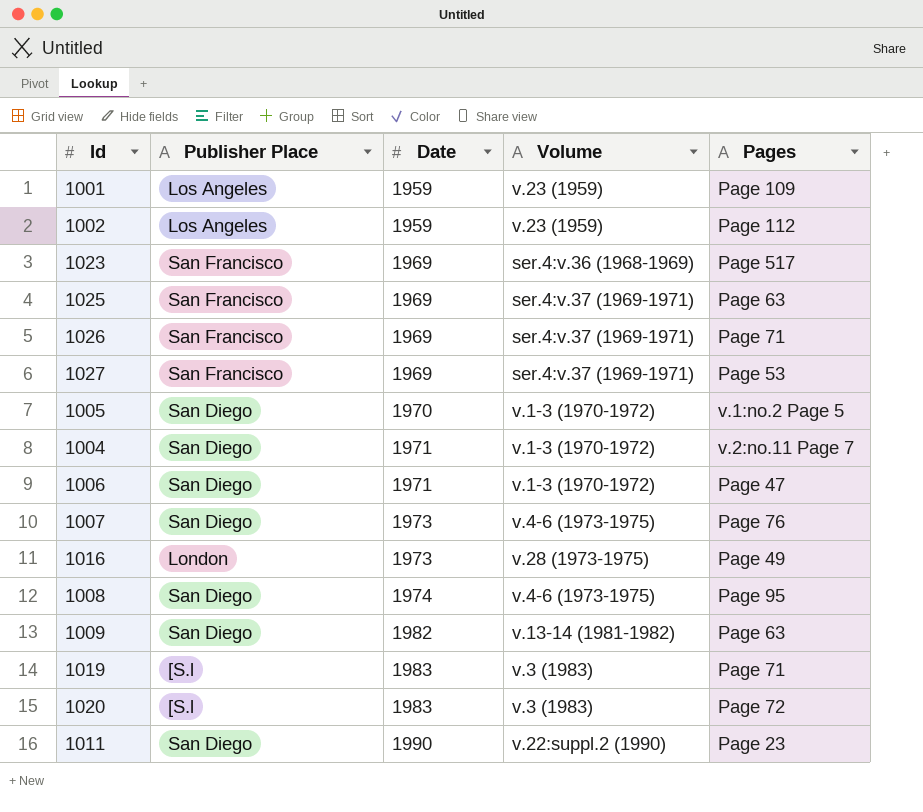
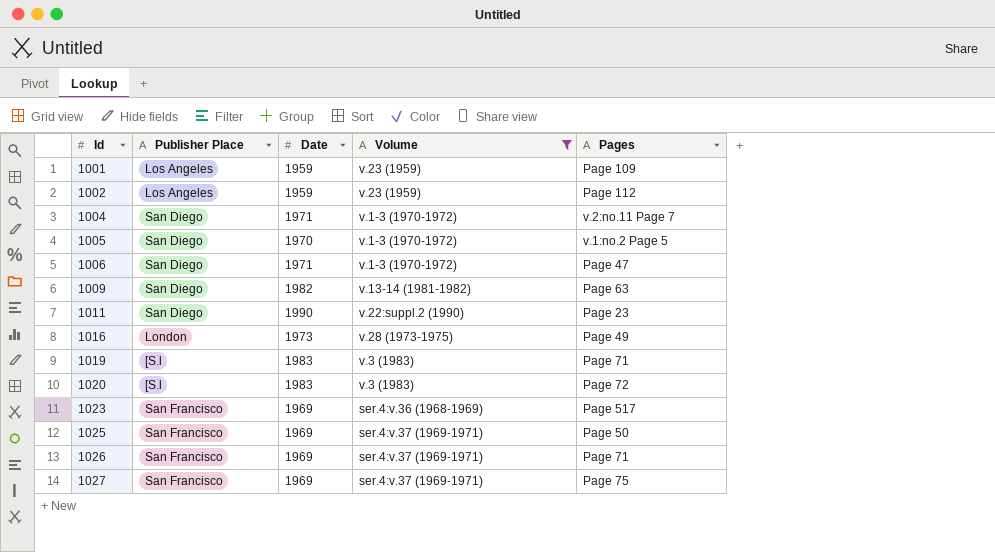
filter: none -> Volume != v.4-6 (1973-1975)
row order: Date ascending -> Id ascending
1025 | Pages: Page 63 -> Page 50
1027 | Pages: Page 53 -> Page 75

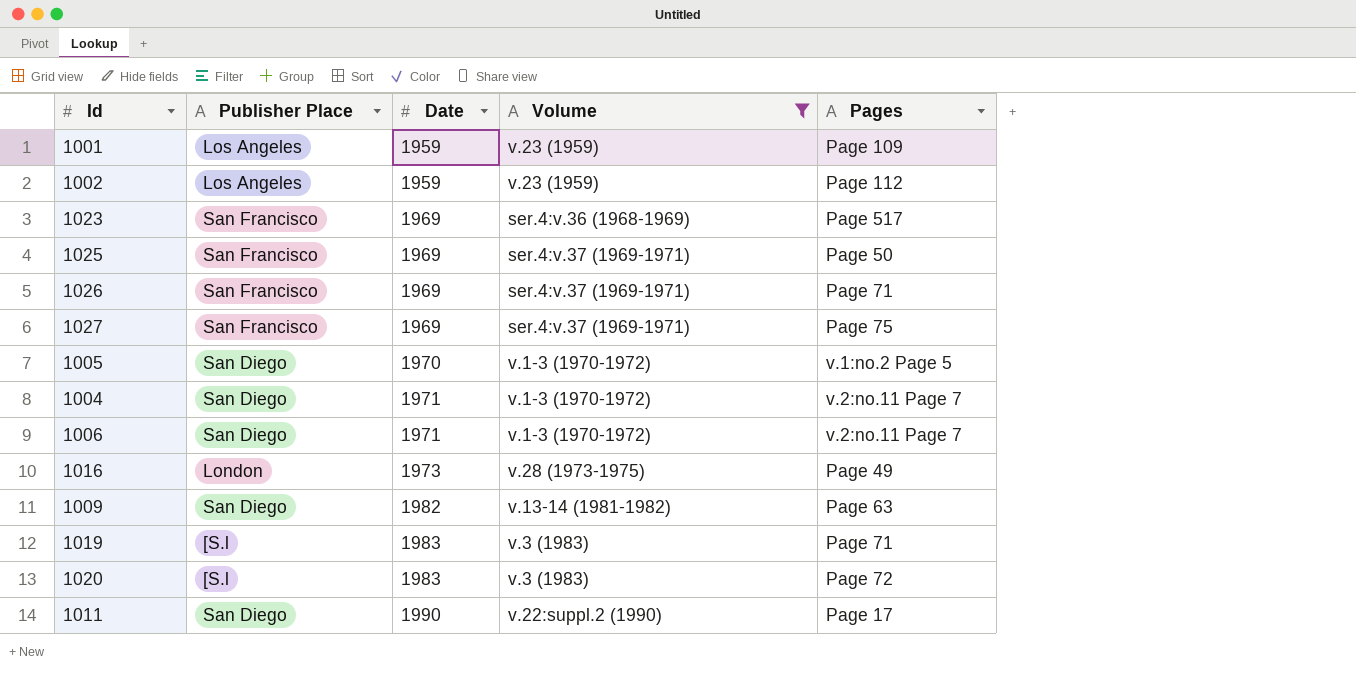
row order: Id ascending -> Date ascending
1006 | Pages: Page 47 -> v.2:no.11 Page 7
1011 | Pages: Page 23 -> Page 17

